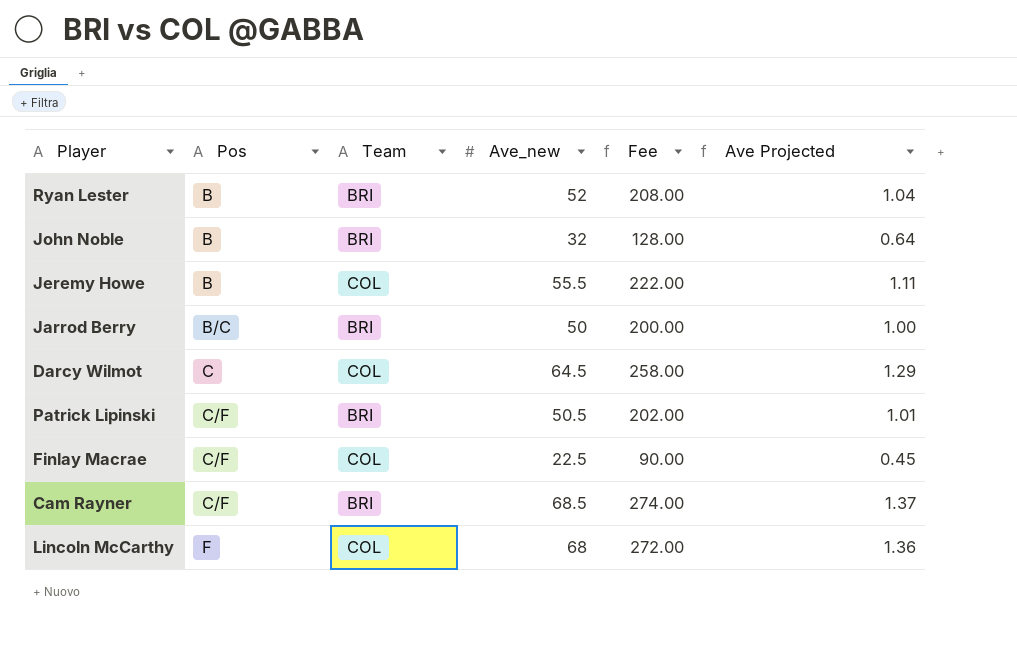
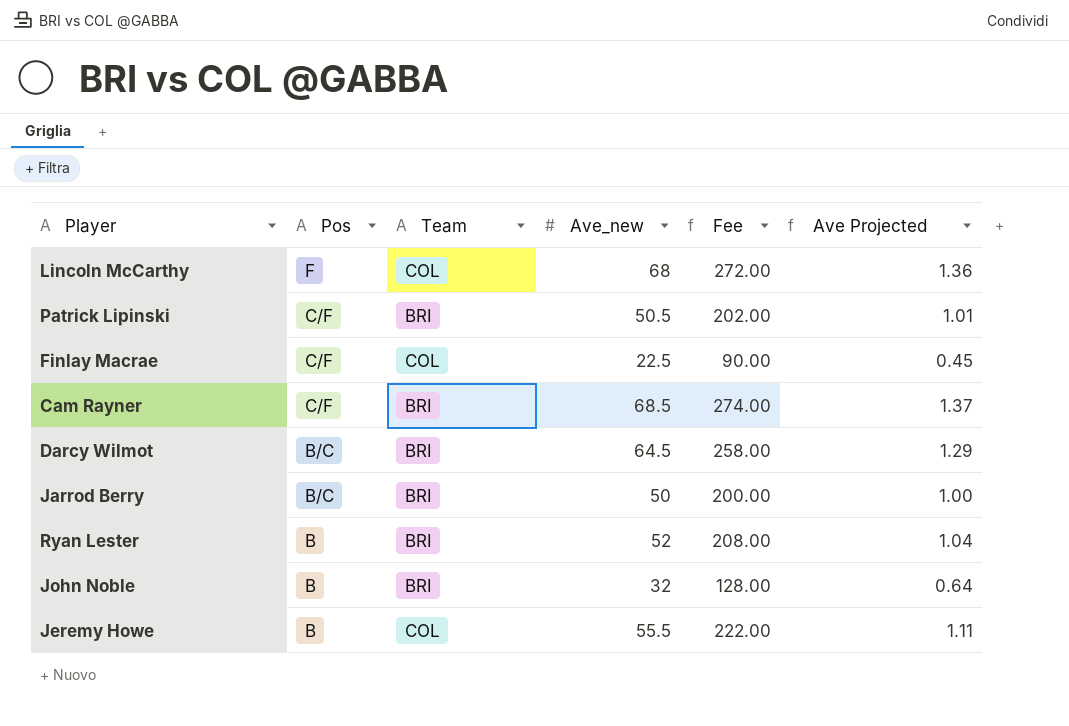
row order: Pos ascending -> Pos descending
Darcy Wilmot | Pos: C -> B/C
Darcy Wilmot | Team: COL -> BRI

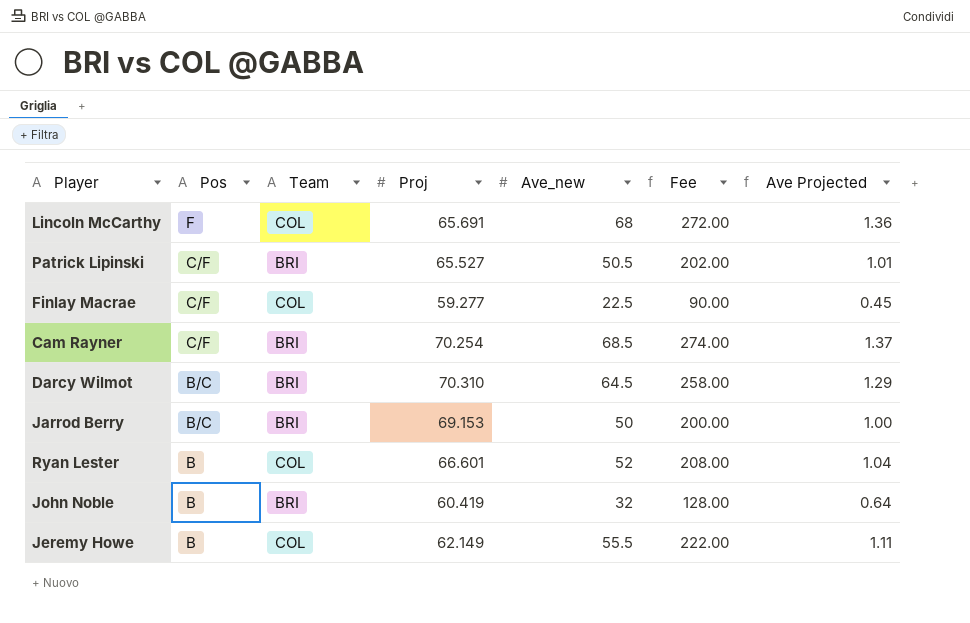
column Proj | position: none -> 4
Ryan Lester | Team: BRI -> COL

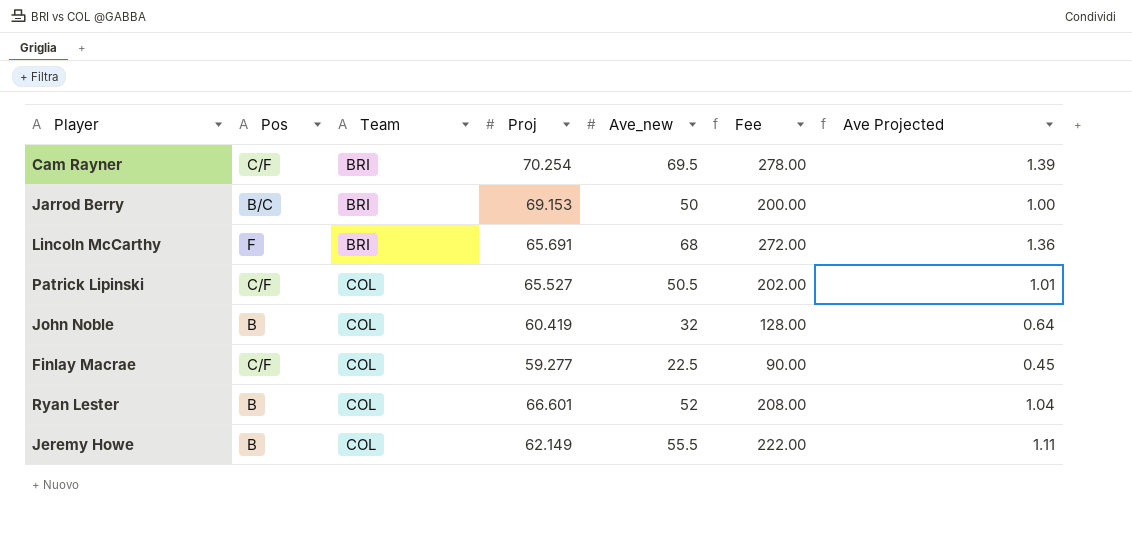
row order: Pos descending -> Team ascending
row Darcy Wilmot: B/C | BRI | 70.310 | 64.5 | 258.00 | 1.29 -> none
Cam Rayner | Ave_new: 68.5 -> 69.5
Cam Rayner | Fee: 274.00 -> 278.00
Cam Rayner | Ave Projected: 1.37 -> 1.39
Lincoln McCarthy | Team: COL -> BRI
Patrick Lipinski | Team: BRI -> COL
John Noble | Team: BRI -> COL

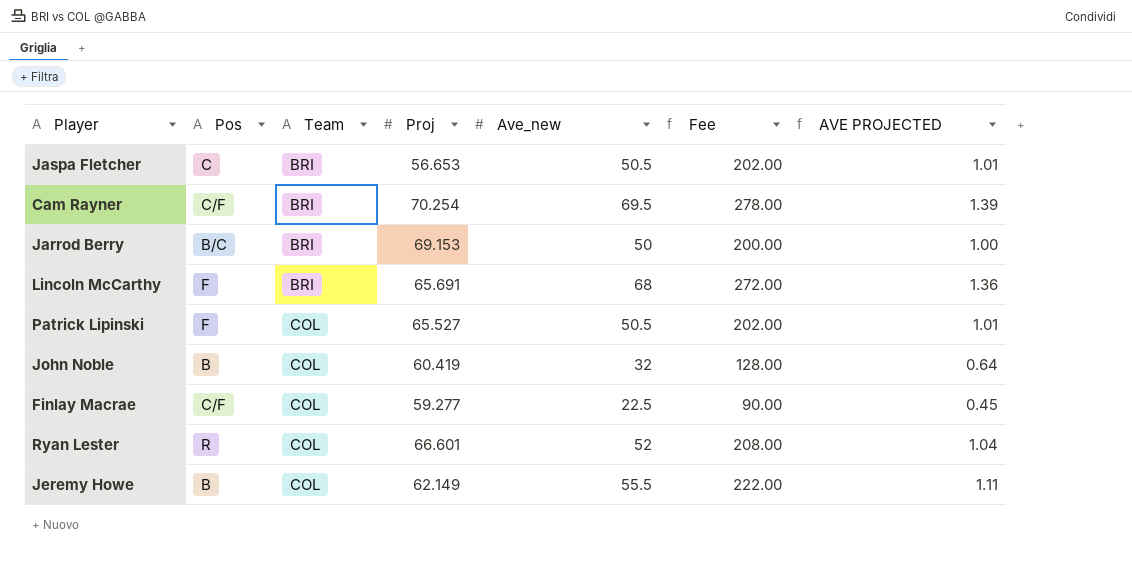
column name: Ave Projected -> AVE PROJECTED
row Jaspa Fletcher: none -> C | BRI | 56.653 | 50.5 | 202.00 | 1.01
Patrick Lipinski | Pos: C/F -> F
Ryan Lester | Pos: B -> R

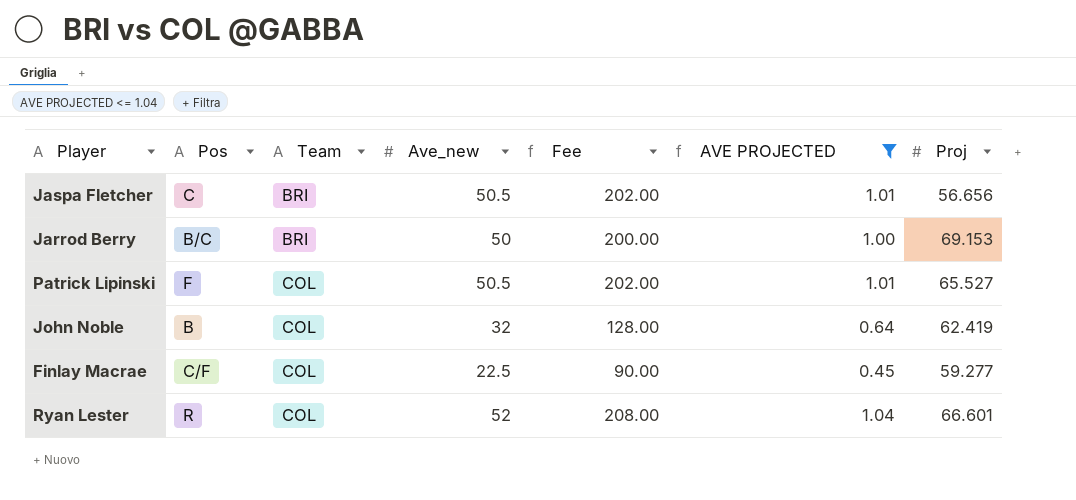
filter: none -> AVE PROJECTED <= 1.04
column Proj | position: 4 -> 7
Jaspa Fletcher | Proj: 56.653 -> 56.656
John Noble | Proj: 60.419 -> 62.419

